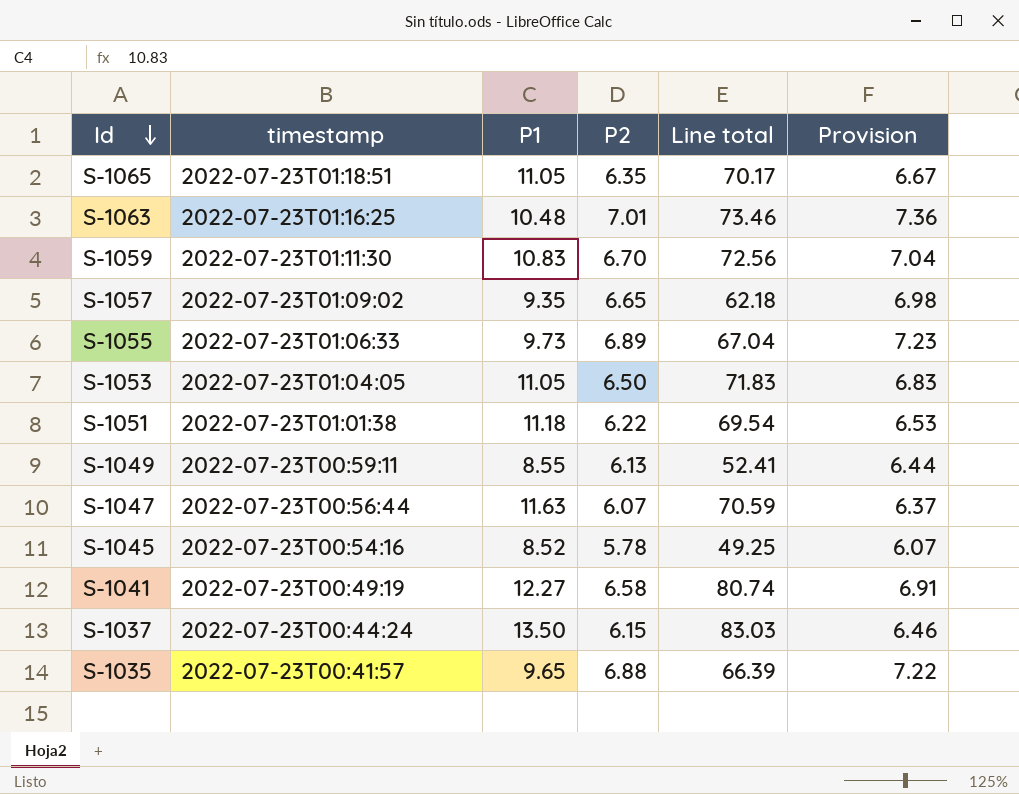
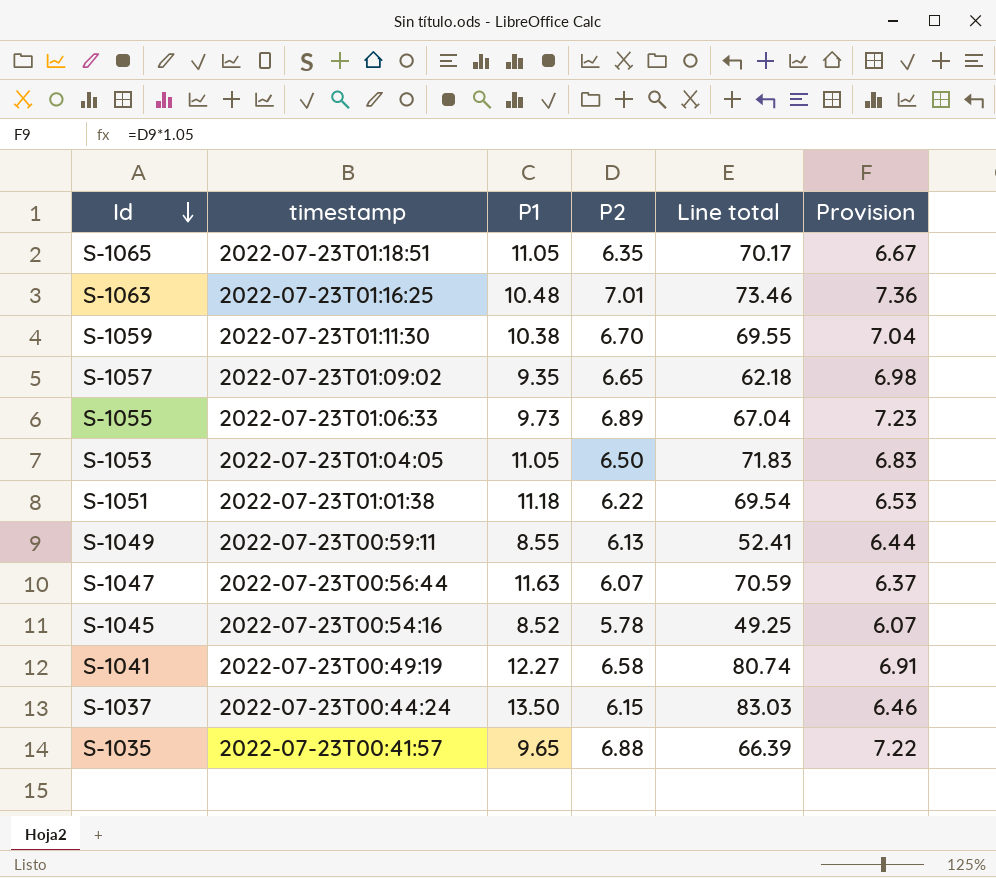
S-1059 | P1: 10.83 -> 10.38
S-1059 | Line total: 72.56 -> 69.55

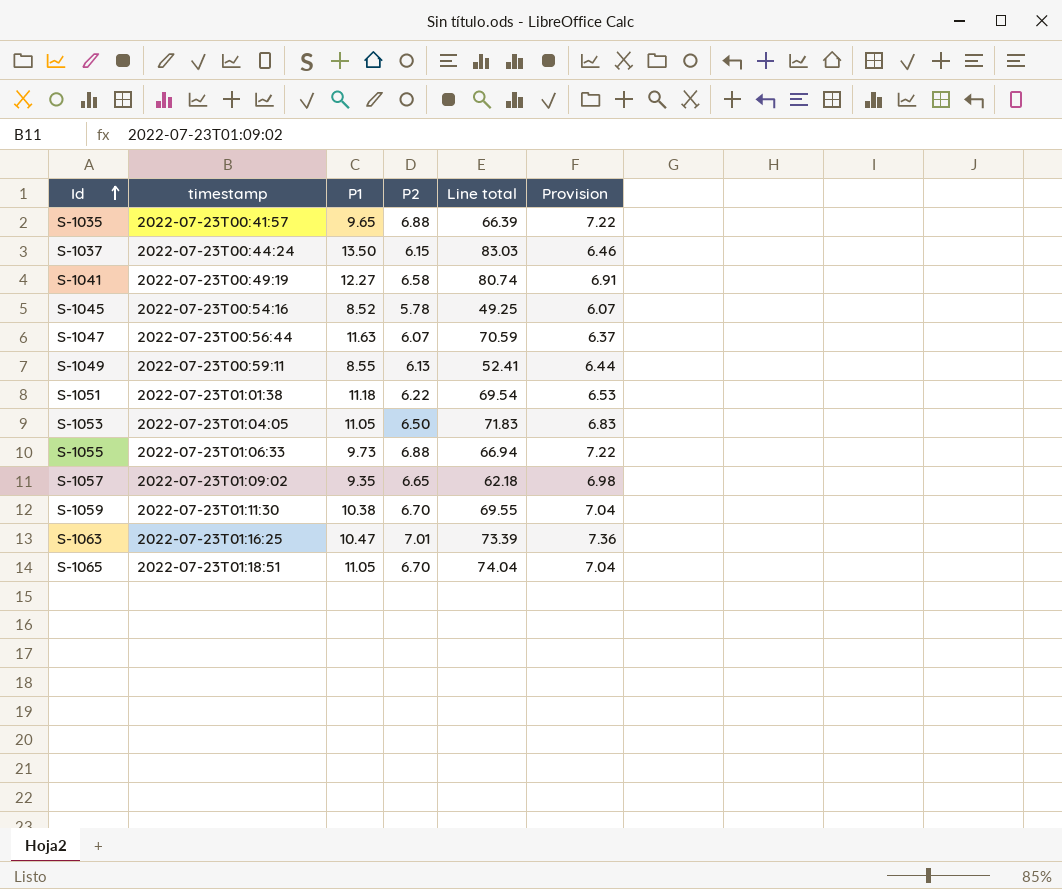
row order: Id descending -> Id ascending
S-1055 | P2: 6.89 -> 6.88
S-1055 | Line total: 67.04 -> 66.94
S-1055 | Provision: 7.23 -> 7.22
S-1063 | P1: 10.48 -> 10.47
S-1063 | Line total: 73.46 -> 73.39
S-1065 | P2: 6.35 -> 6.70
S-1065 | Line total: 70.17 -> 74.04
S-1065 | Provision: 6.67 -> 7.04

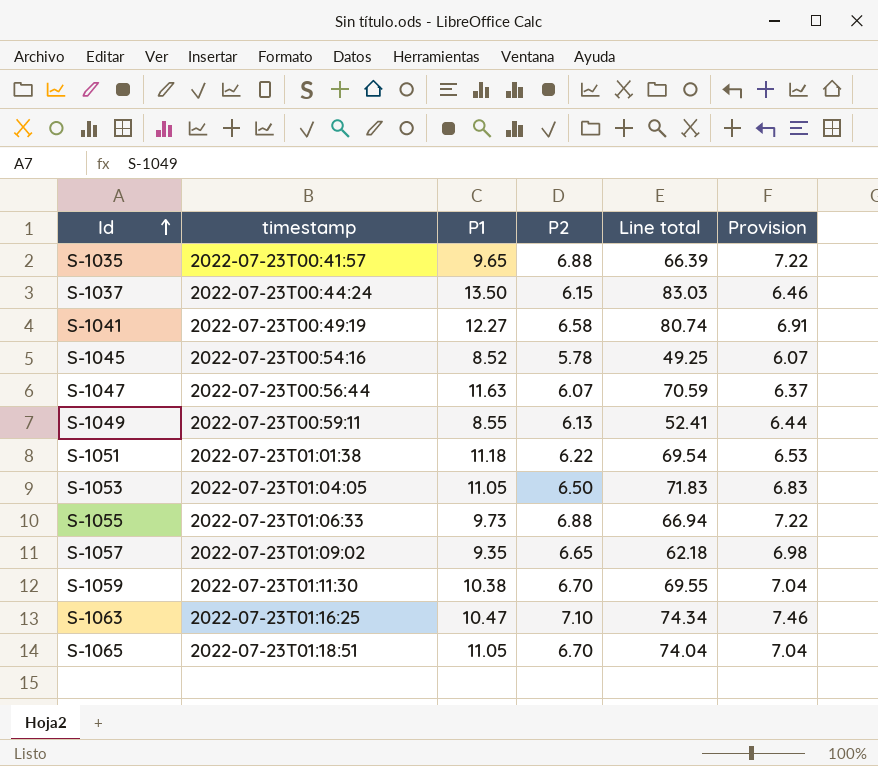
S-1063 | P2: 7.01 -> 7.10
S-1063 | Line total: 73.39 -> 74.34
S-1063 | Provision: 7.36 -> 7.46

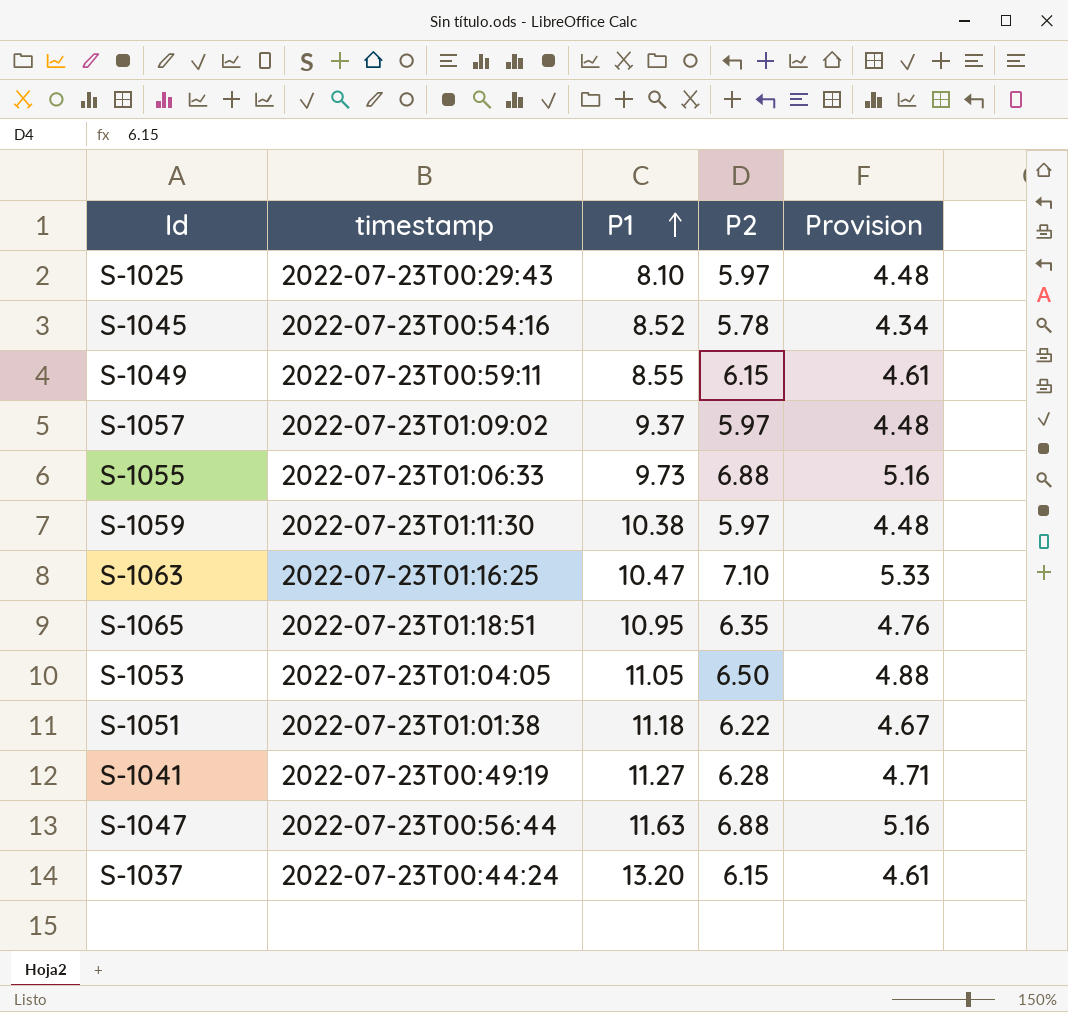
row order: Id ascending -> P1 ascending
column Line total | formula: [P1] * [P2] -> none
column Provision | formula: [P2] * 1.05 -> [P2] * 0.75
row S-1035: 2022-07-23T00:41:57 | 9.65 | 6.88 | 66.39 | 7.22 -> none
row S-1025: none -> 2022-07-23T00:29:43 | 8.10 | 5.97 | 4.48
S-1049 | P2: 6.13 -> 6.15
S-1057 | P1: 9.35 -> 9.37
S-1057 | P2: 6.65 -> 5.97
S-1059 | P2: 6.70 -> 5.97
S-1065 | P1: 11.05 -> 10.95
S-1065 | P2: 6.70 -> 6.35
S-1041 | P1: 12.27 -> 11.27
S-1041 | P2: 6.58 -> 6.28
S-1047 | P2: 6.07 -> 6.88
S-1037 | P1: 13.50 -> 13.20

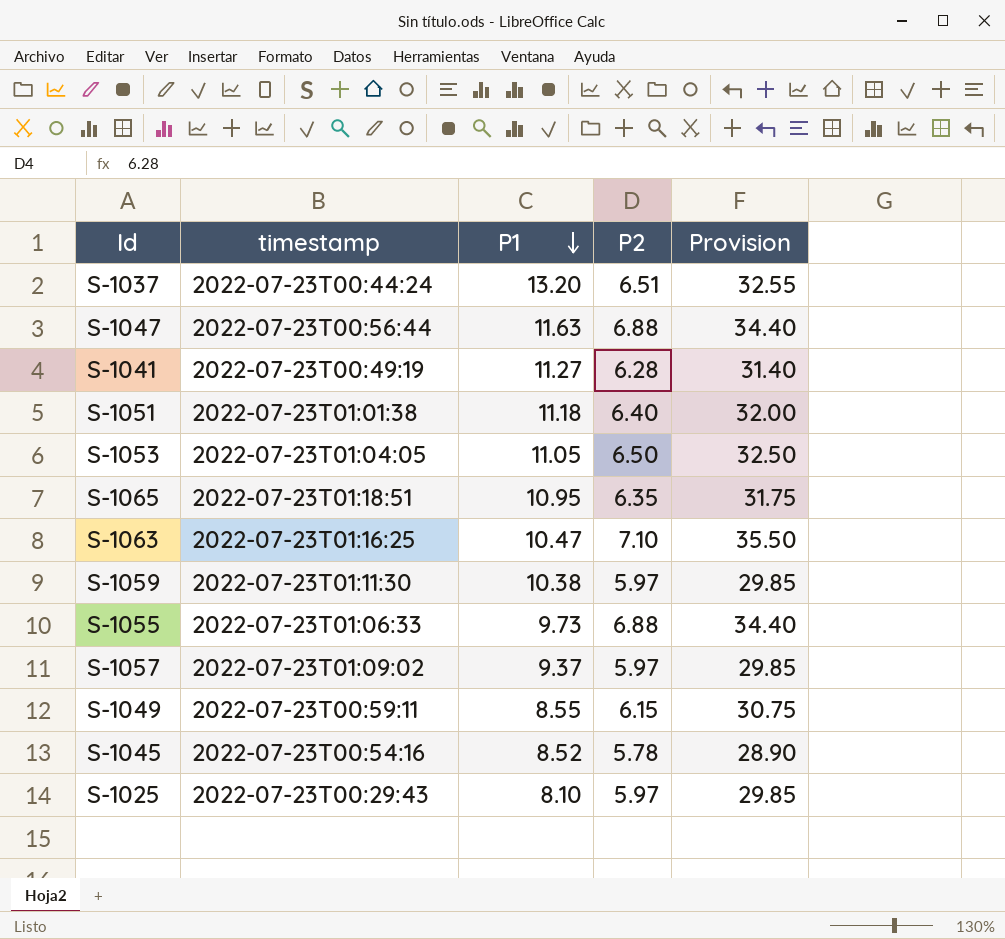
row order: P1 ascending -> P1 descending
column Provision | formula: [P2] * 0.75 -> [P2] * 5
S-1037 | P2: 6.15 -> 6.51
S-1051 | P2: 6.22 -> 6.40

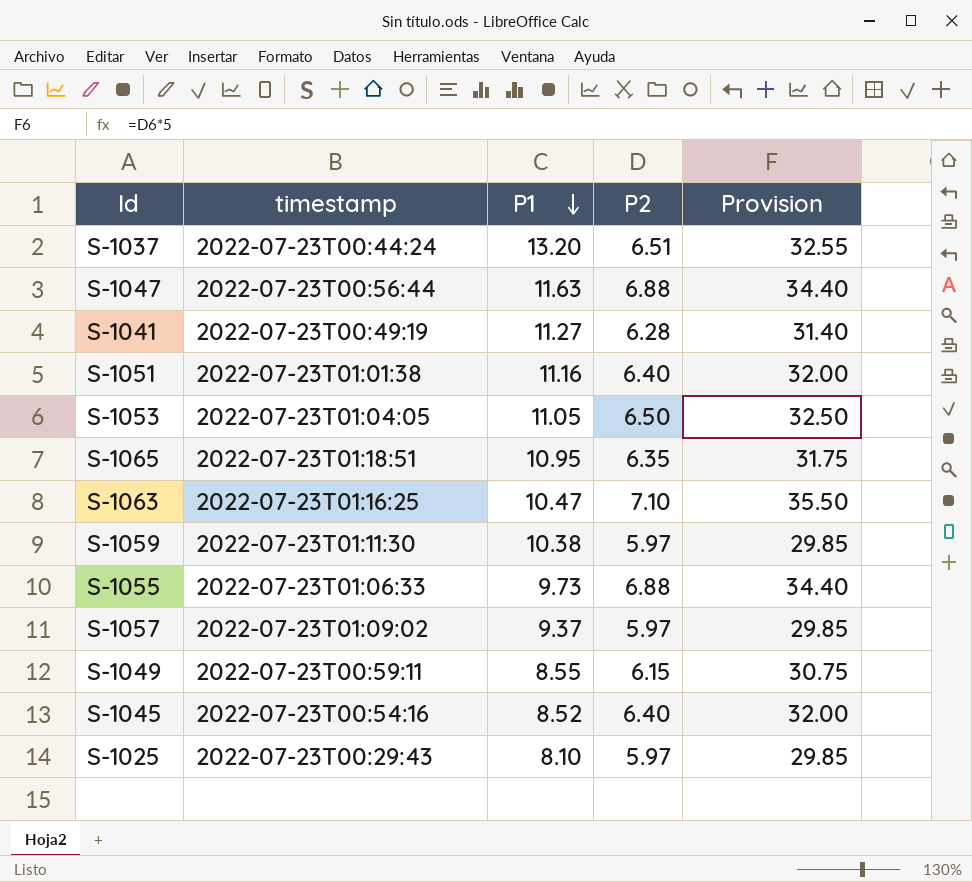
S-1051 | P1: 11.18 -> 11.16
S-1045 | P2: 5.78 -> 6.40
S-1045 | Provision: 28.90 -> 32.00

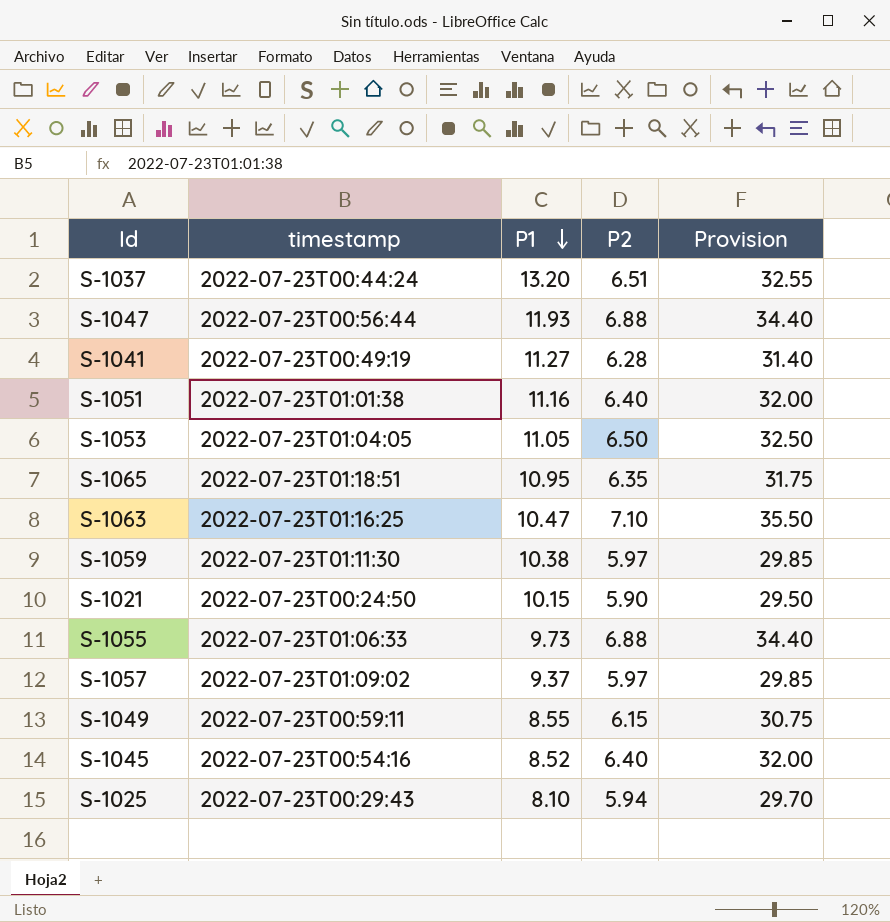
S-1047 | P1: 11.63 -> 11.93
row S-1021: none -> 2022-07-23T00:24:50 | 10.15 | 5.90 | 29.50
S-1025 | P2: 5.97 -> 5.94
S-1025 | Provision: 29.85 -> 29.70

